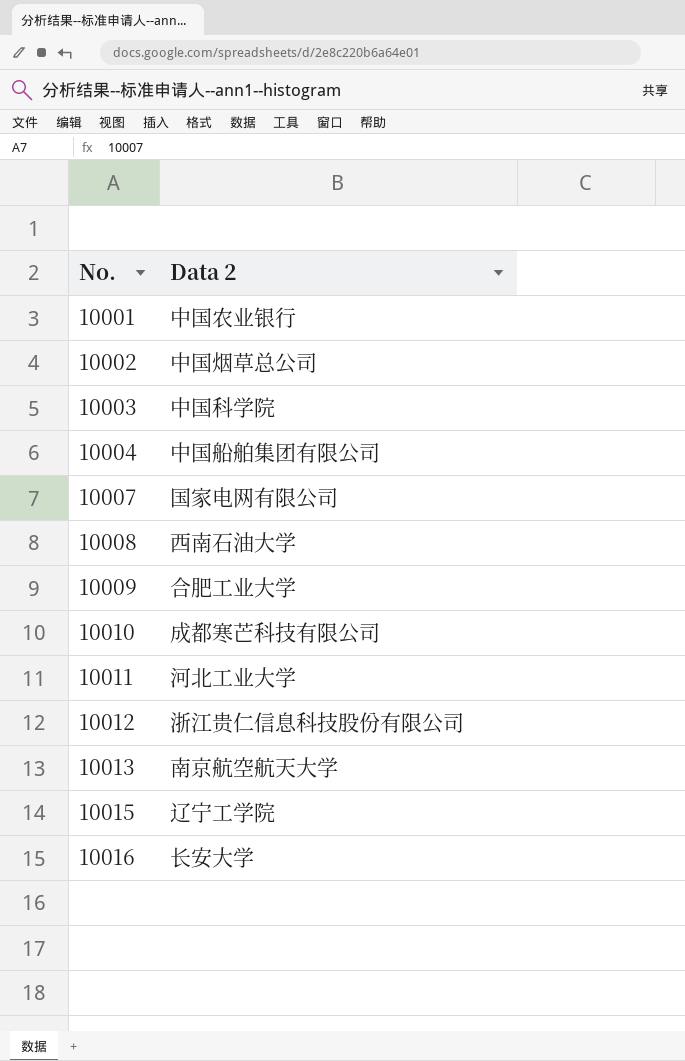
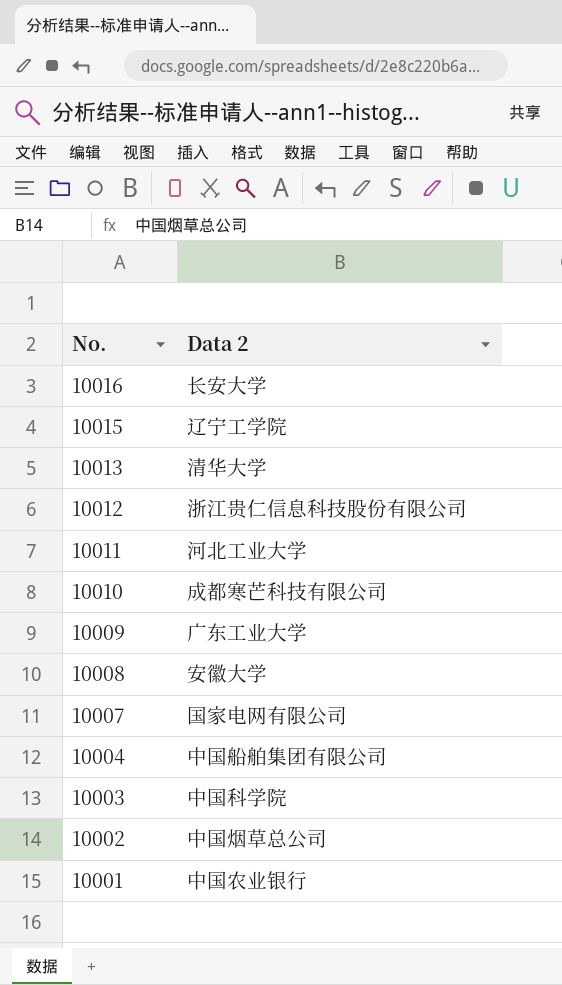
row order: No. ascending -> No. descending
10013 | Data 2: 南京航空航天大学 -> 清华大学
10009 | Data 2: 合肥工业大学 -> 广东工业大学
10008 | Data 2: 西南石油大学 -> 安徽大学

